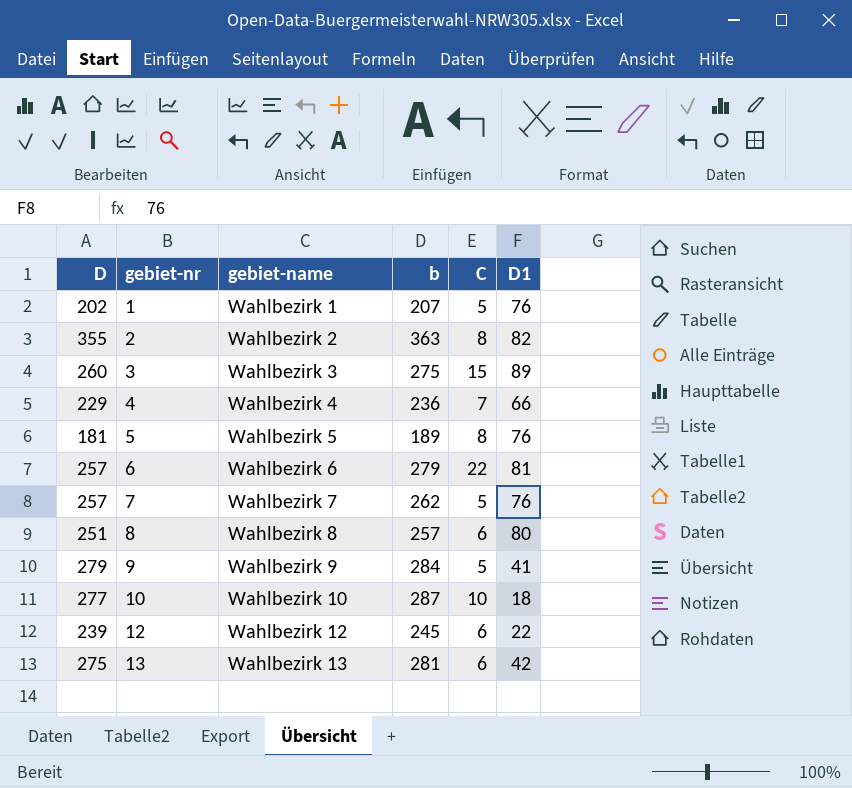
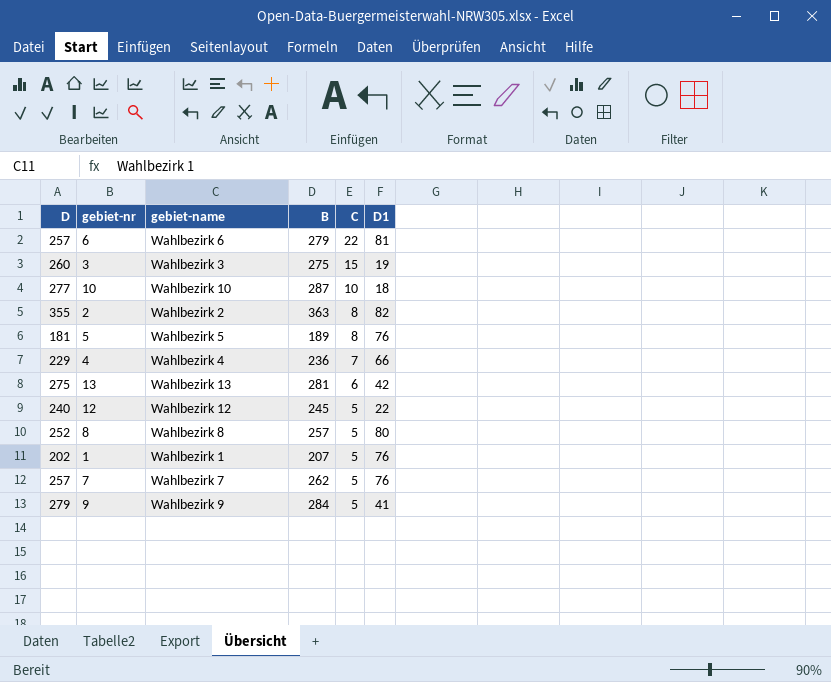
row order: gebiet-nr ascending -> C descending
column name: b -> B
3 | D1: 89 -> 19
12 | D: 239 -> 240
12 | C: 6 -> 5
8 | D: 251 -> 252
8 | C: 6 -> 5

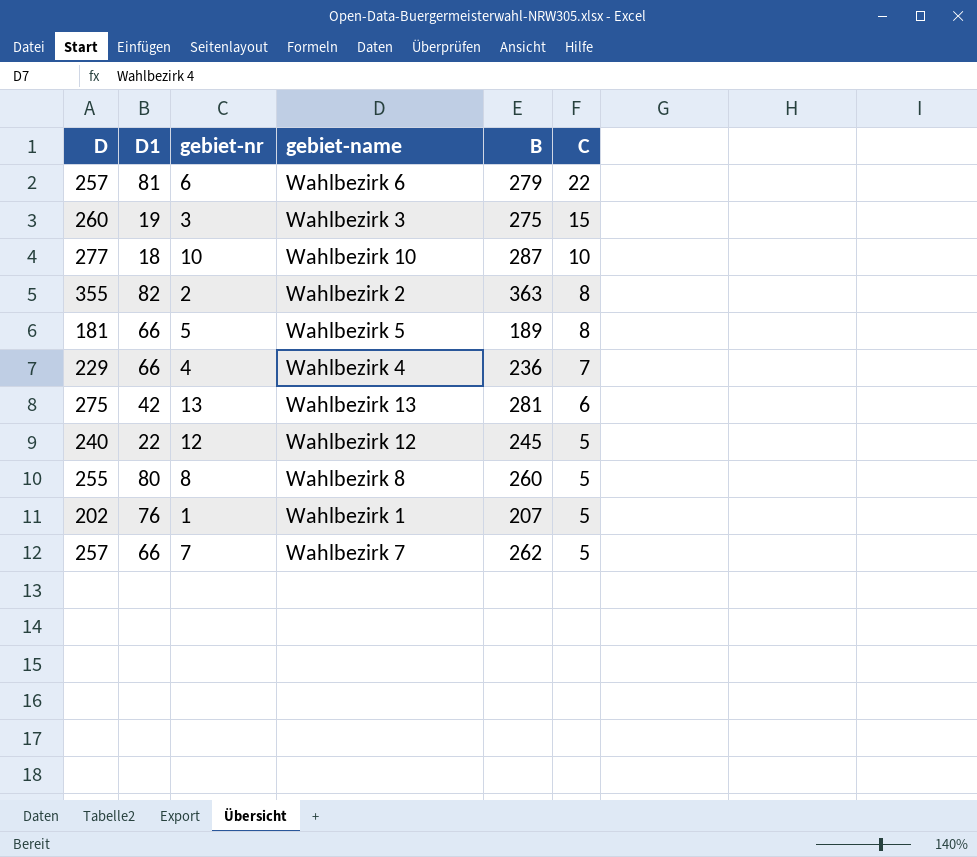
column D1 | position: 6 -> 2
row 9: 279 | Wahlbezirk 9 | 284 | 5 | 41 -> none
5 | D1: 76 -> 66
8 | D: 252 -> 255
8 | B: 257 -> 260
7 | D1: 76 -> 66

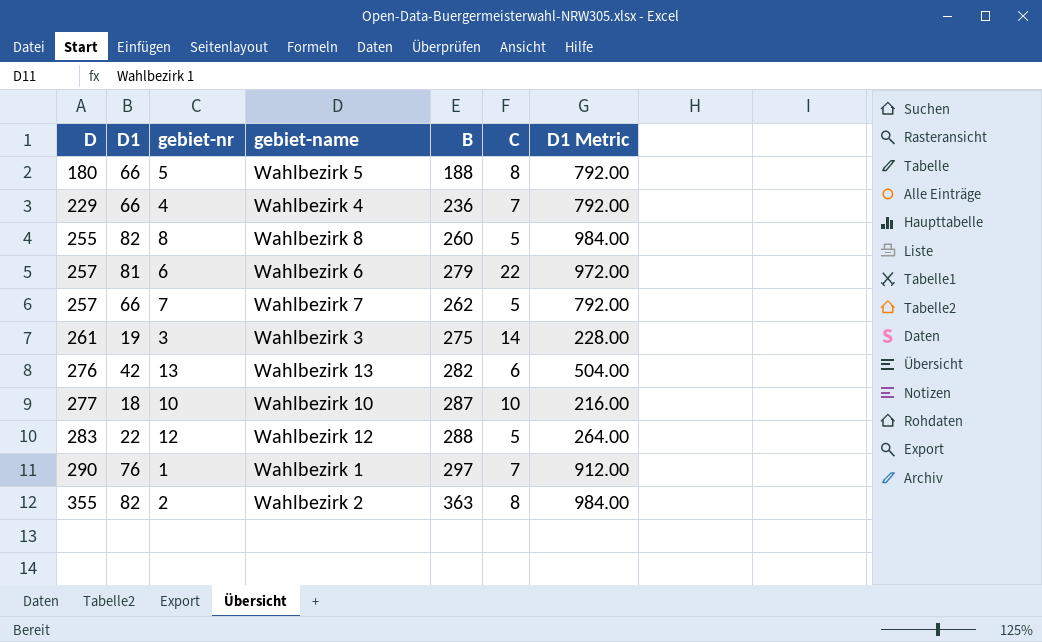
row order: C descending -> D ascending
column D1 Metric | formula: none -> [D1] * 12
5 | D: 181 -> 180
5 | B: 189 -> 188
8 | D1: 80 -> 82
3 | D: 260 -> 261
3 | C: 15 -> 14
13 | D: 275 -> 276
13 | B: 281 -> 282
12 | D: 240 -> 283
12 | B: 245 -> 288
1 | D: 202 -> 290
1 | B: 207 -> 297
1 | C: 5 -> 7

